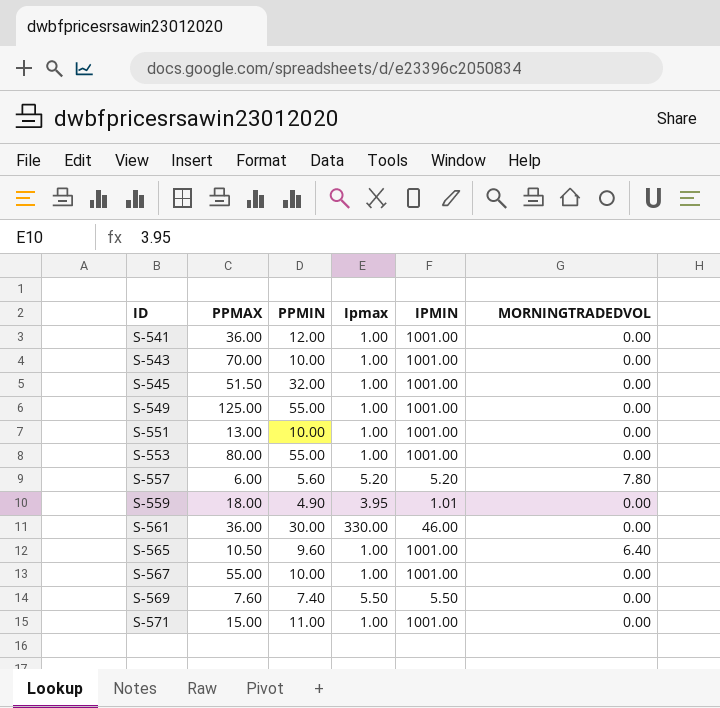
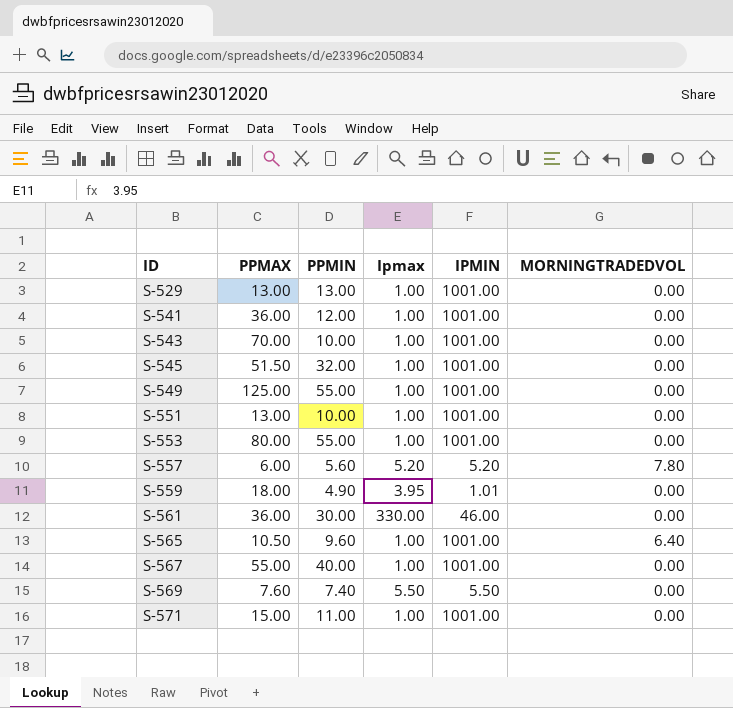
row S-529: none -> 13.00 | 13.00 | 1.00 | 1001.00 | 0.00
S-567 | PPMIN: 10.00 -> 40.00

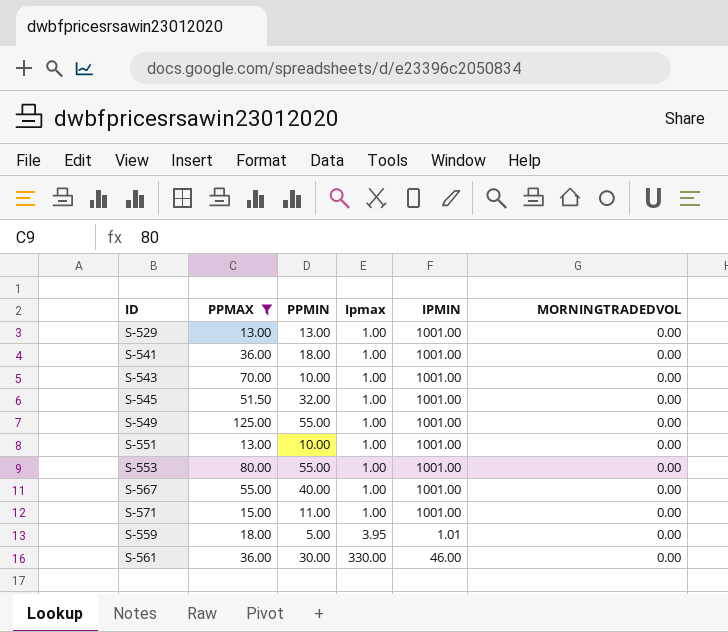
filter: none -> PPMAX >= 13.00
row order: ID ascending -> Ipmax ascending
S-541 | PPMIN: 12.00 -> 18.00
S-559 | PPMIN: 4.90 -> 5.00

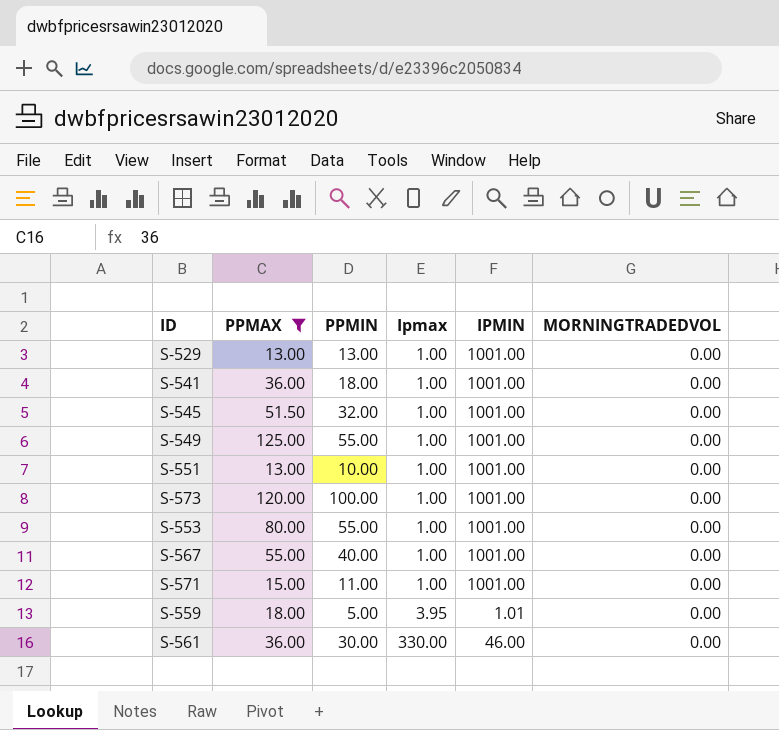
row S-543: 70.00 | 10.00 | 1.00 | 1001.00 | 0.00 -> none
row S-573: none -> 120.00 | 100.00 | 1.00 | 1001.00 | 0.00

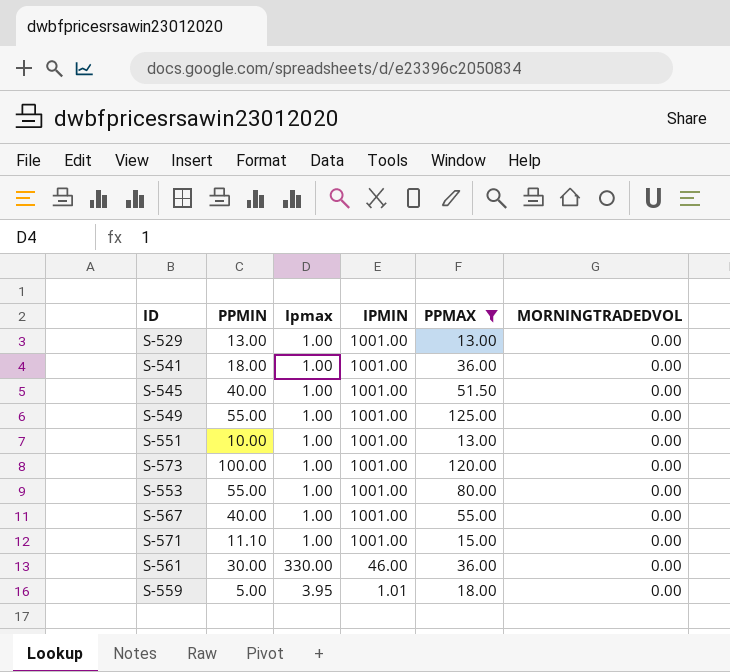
row order: Ipmax ascending -> IPMIN descending
column PPMAX | position: 2 -> 5
S-545 | PPMIN: 32.00 -> 40.00
S-571 | PPMIN: 11.00 -> 11.10

